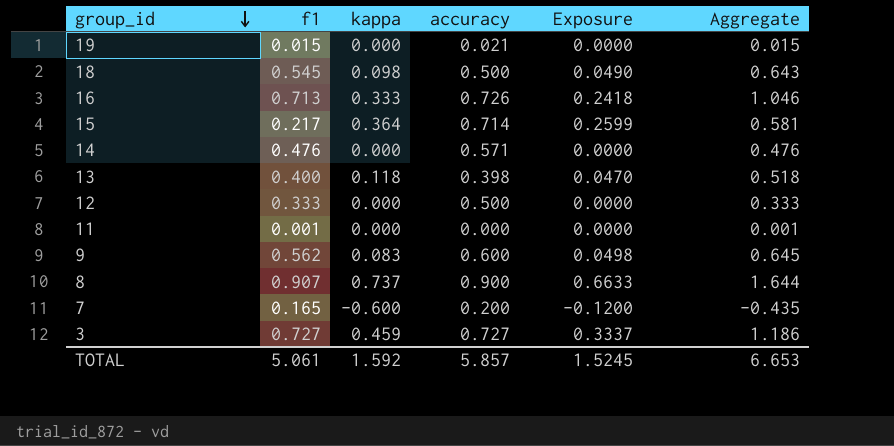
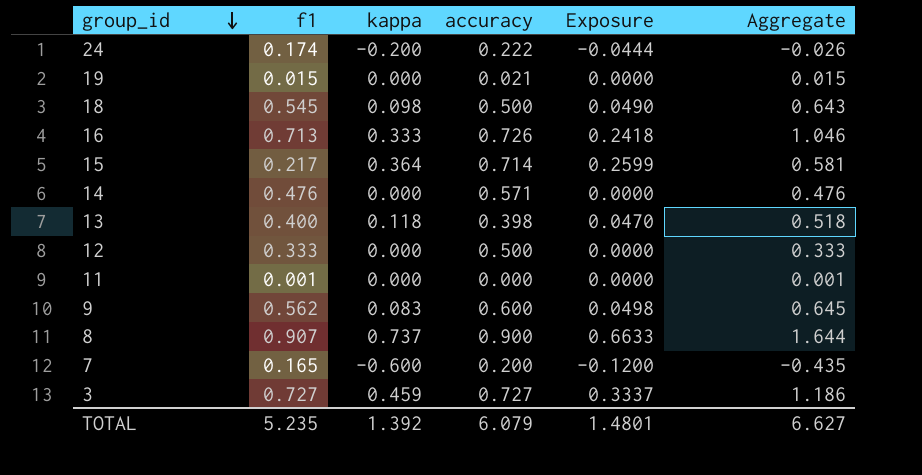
row 24: none -> 0.174 | -0.200 | 0.222 | -0.0444 | -0.026
TOTAL | f1: 5.061 -> 5.235
TOTAL | kappa: 1.592 -> 1.392
TOTAL | accuracy: 5.857 -> 6.079
TOTAL | Exposure: 1.5245 -> 1.4801
TOTAL | Aggregate: 6.653 -> 6.627

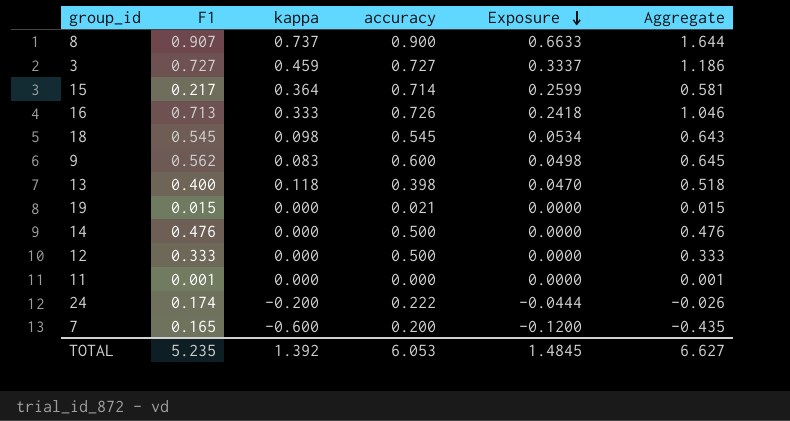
row order: group_id descending -> Exposure descending
column name: f1 -> F1
18 | accuracy: 0.500 -> 0.545
18 | Exposure: 0.0490 -> 0.0534
14 | accuracy: 0.571 -> 0.500
TOTAL | accuracy: 6.079 -> 6.053
TOTAL | Exposure: 1.4801 -> 1.4845

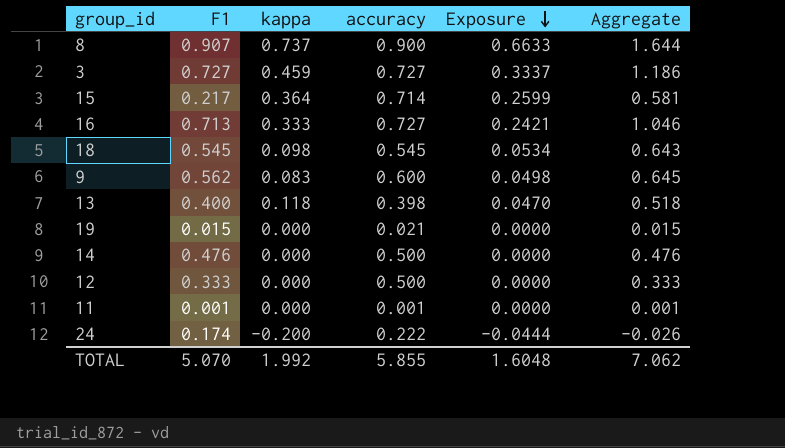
row 7: 0.165 | -0.600 | 0.200 | -0.1200 | -0.435 -> none
16 | accuracy: 0.726 -> 0.727
16 | Exposure: 0.2418 -> 0.2421
11 | accuracy: 0.000 -> 0.001
TOTAL | F1: 5.235 -> 5.070
TOTAL | kappa: 1.392 -> 1.992
TOTAL | accuracy: 6.053 -> 5.855
TOTAL | Exposure: 1.4845 -> 1.6048
TOTAL | Aggregate: 6.627 -> 7.062

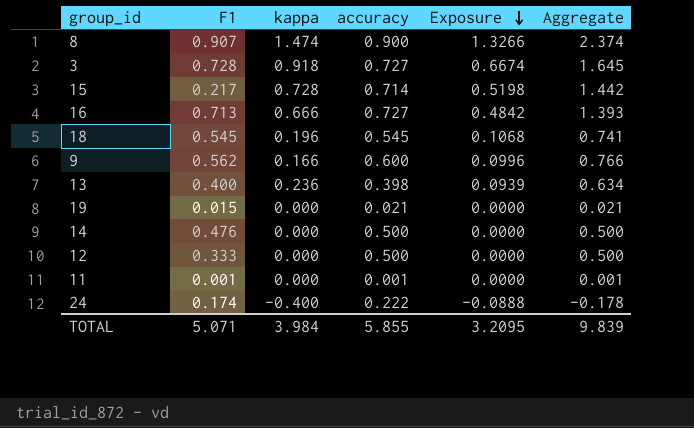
column Aggregate | formula: [F1] + [kappa] -> [kappa] + [accuracy]
8 | kappa: 0.737 -> 1.474
8 | Exposure: 0.6633 -> 1.3266
3 | F1: 0.727 -> 0.728
3 | kappa: 0.459 -> 0.918
3 | Exposure: 0.3337 -> 0.6674
15 | kappa: 0.364 -> 0.728
15 | Exposure: 0.2599 -> 0.5198
16 | kappa: 0.333 -> 0.666
16 | Exposure: 0.2421 -> 0.4842
18 | kappa: 0.098 -> 0.196
18 | Exposure: 0.0534 -> 0.1068
9 | kappa: 0.083 -> 0.166
9 | Exposure: 0.0498 -> 0.0996
13 | kappa: 0.118 -> 0.236
13 | Exposure: 0.0470 -> 0.0939
24 | kappa: -0.200 -> -0.400
24 | Exposure: -0.0444 -> -0.0888
TOTAL | F1: 5.070 -> 5.071
TOTAL | kappa: 1.992 -> 3.984
TOTAL | Exposure: 1.6048 -> 3.2095
TOTAL | Aggregate: 7.062 -> 9.839

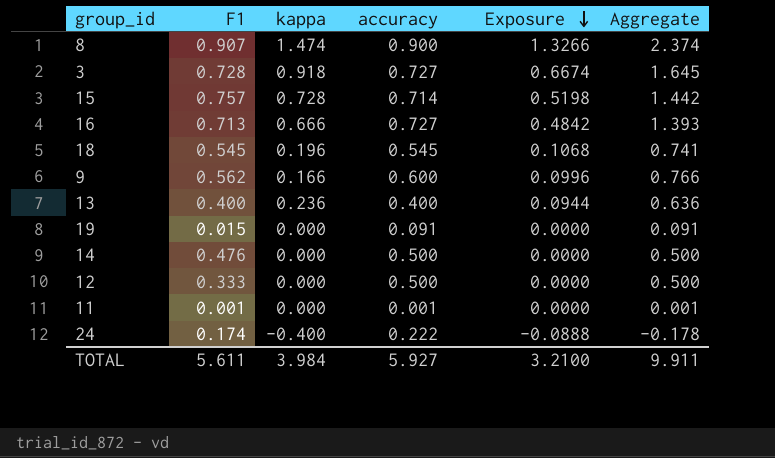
15 | F1: 0.217 -> 0.757
13 | accuracy: 0.398 -> 0.400
13 | Exposure: 0.0939 -> 0.0944
13 | Aggregate: 0.634 -> 0.636
19 | accuracy: 0.021 -> 0.091
19 | Aggregate: 0.021 -> 0.091
TOTAL | F1: 5.071 -> 5.611
TOTAL | accuracy: 5.855 -> 5.927
TOTAL | Exposure: 3.2095 -> 3.2100
TOTAL | Aggregate: 9.839 -> 9.911

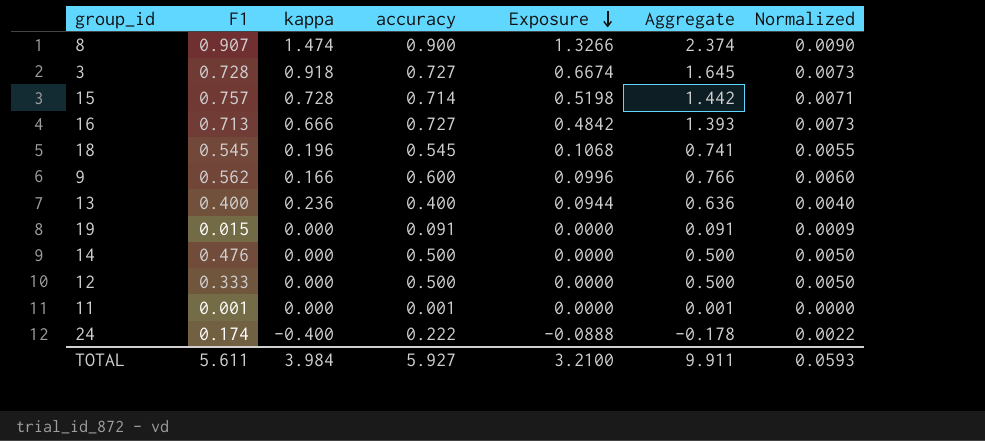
column Normalized | formula: none -> [accuracy] * 0.01

